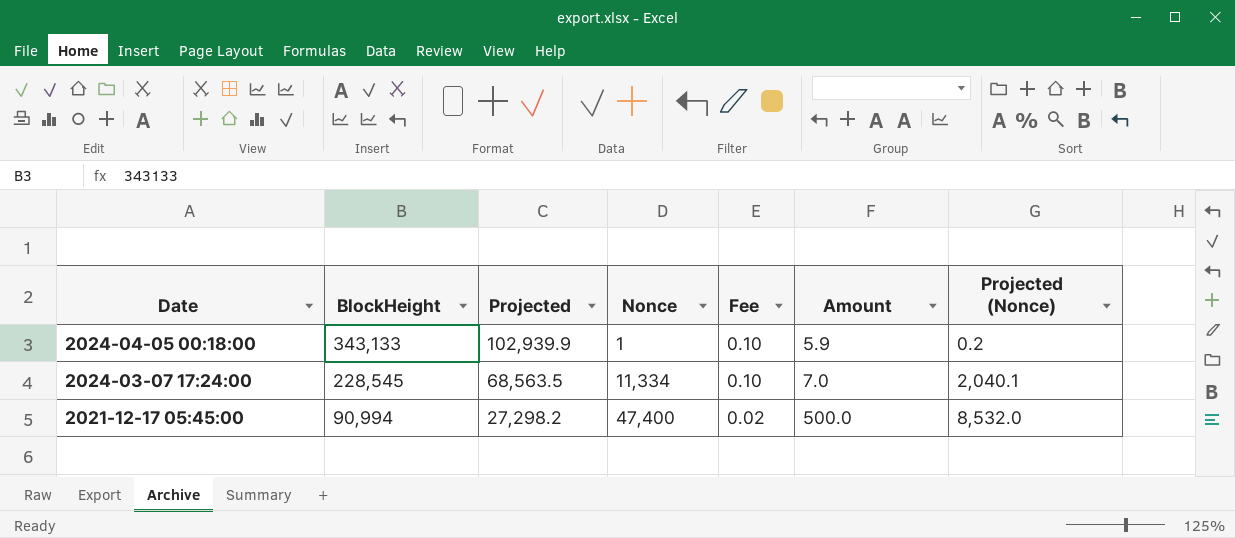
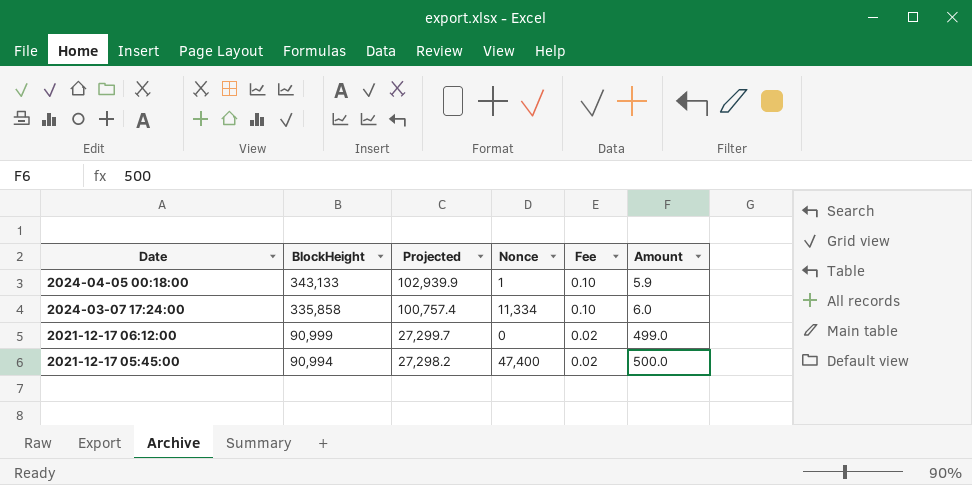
column Projected (Nonce) | formula: [Nonce] * 0.18 -> none
2024-03-07 17:24:00 | BlockHeight: 228,545 -> 335,858
2024-03-07 17:24:00 | Projected: 68,563.5 -> 100,757.4
2024-03-07 17:24:00 | Amount: 7.0 -> 6.0
row 2021-12-17 06:12:00: none -> 90,999 | 27,299.7 | 0 | 0.02 | 499.0

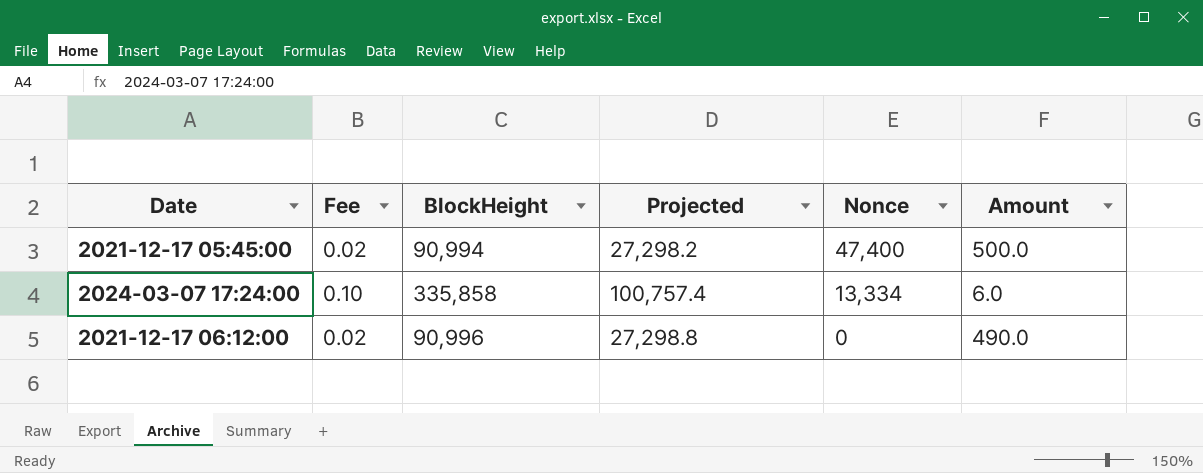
row order: Date descending -> Nonce descending
column Fee | position: 5 -> 2
row 2024-04-05 00:18:00: 343,133 | 102,939.9 | 1 | 0.10 | 5.9 -> none
2024-03-07 17:24:00 | Nonce: 11,334 -> 13,334
2021-12-17 06:12:00 | BlockHeight: 90,999 -> 90,996
2021-12-17 06:12:00 | Projected: 27,299.7 -> 27,298.8
2021-12-17 06:12:00 | Amount: 499.0 -> 490.0

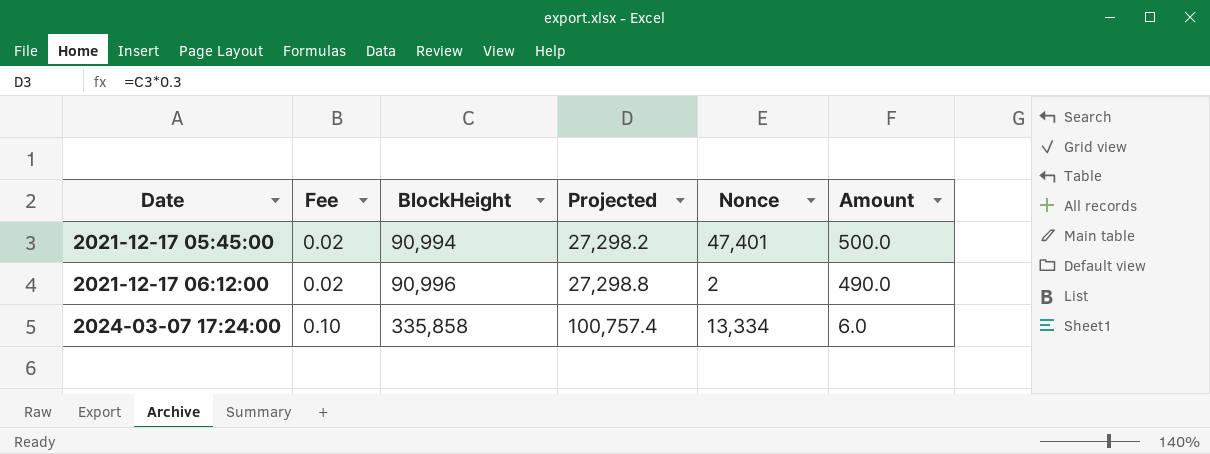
row order: Nonce descending -> Date ascending
2021-12-17 05:45:00 | Nonce: 47,400 -> 47,401
2021-12-17 06:12:00 | Nonce: 0 -> 2

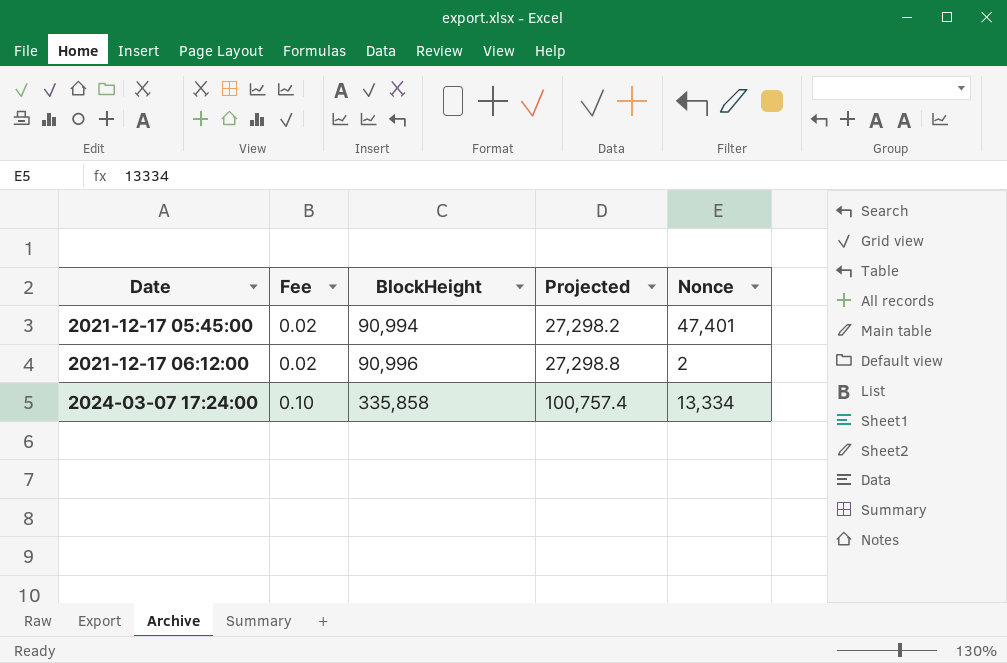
column Amount | position: 6 -> none

